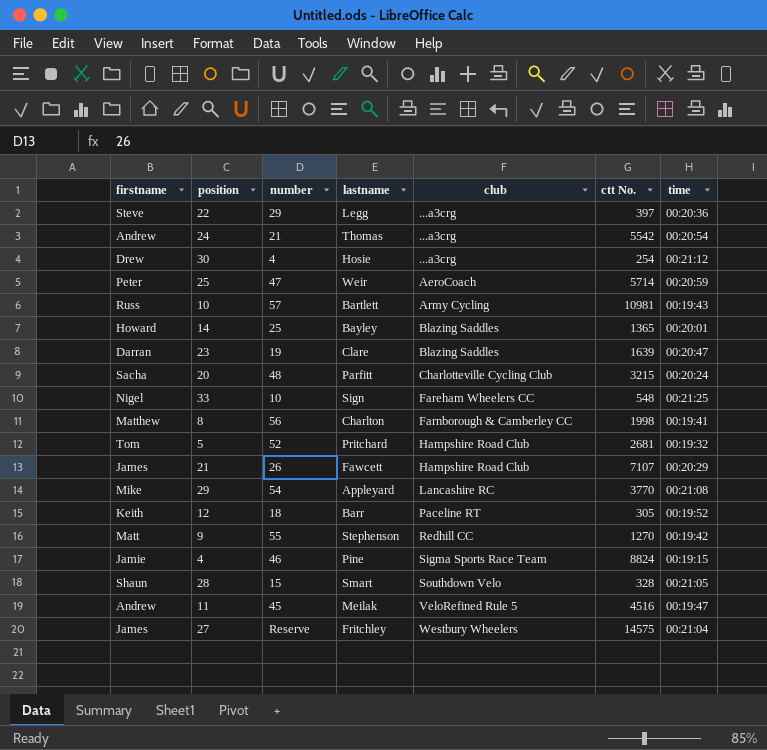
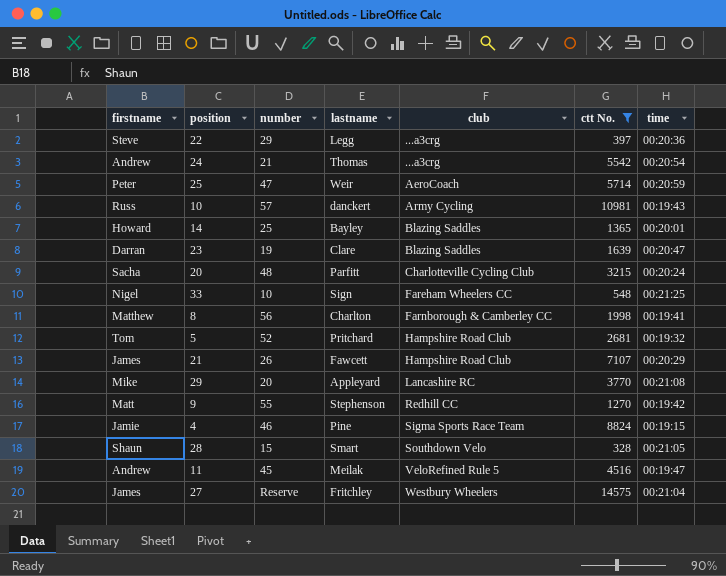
filter: none -> ctt No. >= 328
10 | lastname: Bartlett -> danckert
29 | number: 54 -> 20

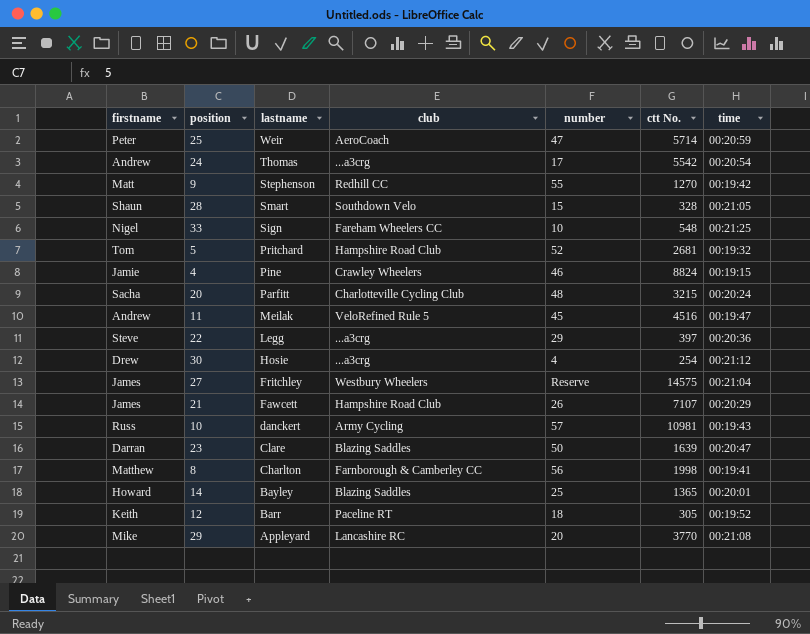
filter: ctt No. >= 328 -> none
row order: club ascending -> lastname descending
column number | position: 3 -> 5
24 | number: 21 -> 17
4 | club: Sigma Sports Race Team -> Crawley Wheelers
23 | number: 19 -> 50

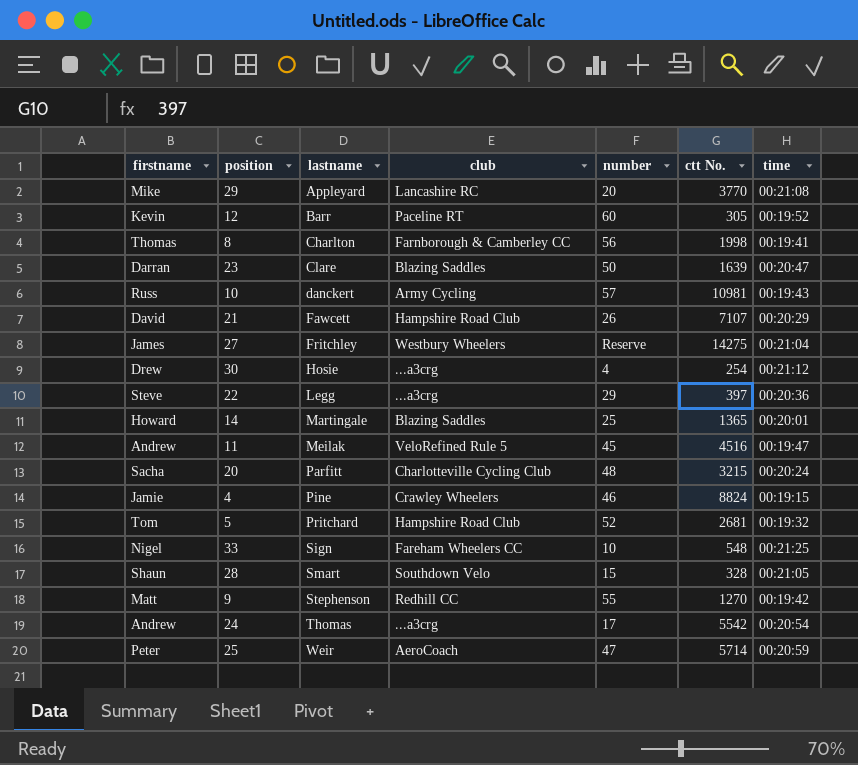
row order: lastname descending -> lastname ascending
12 | firstname: Keith -> Kevin
12 | number: 18 -> 60
8 | firstname: Matthew -> Thomas
21 | firstname: James -> David
27 | ctt No.: 14575 -> 14275
14 | lastname: Bayley -> Martingale

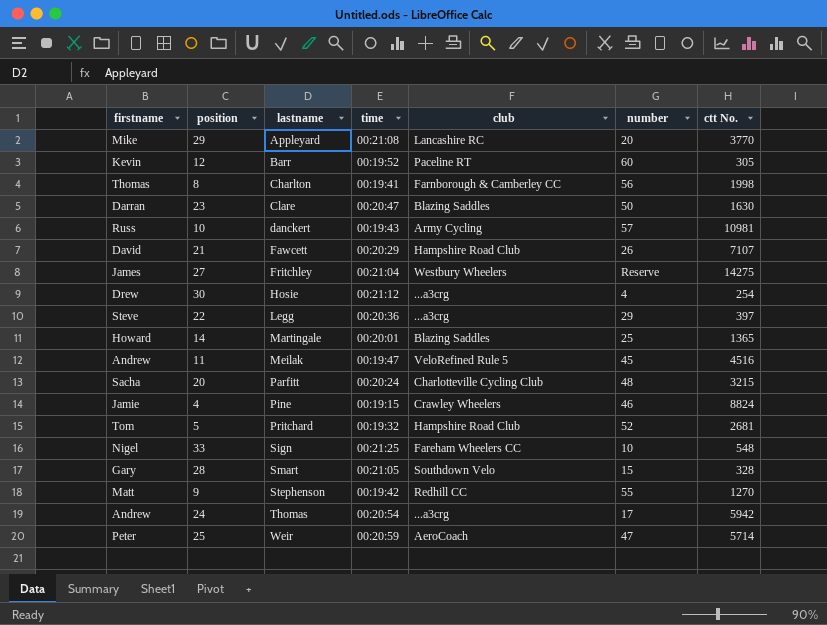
column time | position: 7 -> 4
23 | ctt No.: 1639 -> 1630
28 | firstname: Shaun -> Gary
24 | ctt No.: 5542 -> 5942

